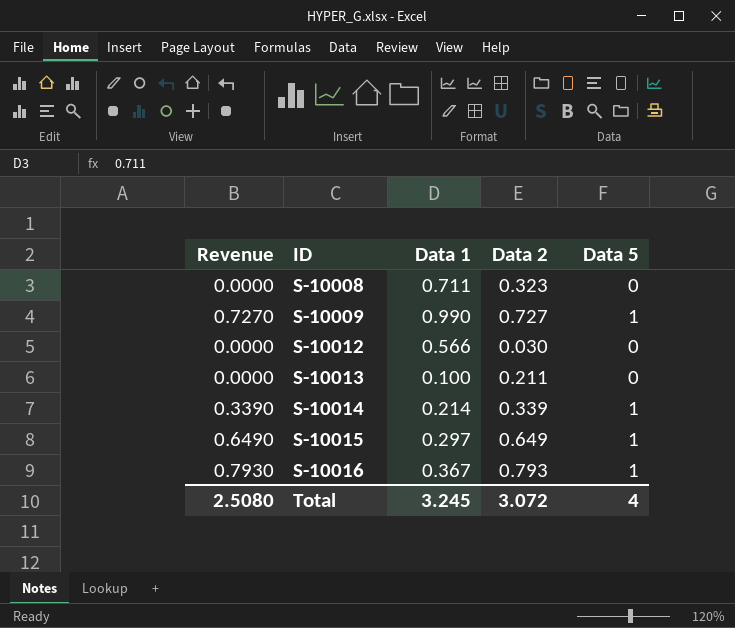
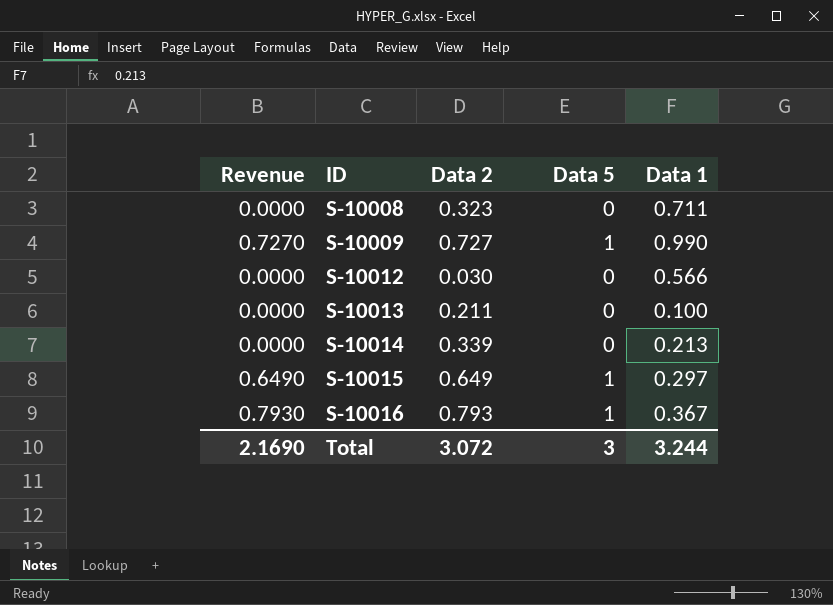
column Data 1 | position: 3 -> 5
S-10014 | Revenue: 0.3390 -> 0.0000
S-10014 | Data 5: 1 -> 0
S-10014 | Data 1: 0.214 -> 0.213
Total | Revenue: 2.5080 -> 2.1690
Total | Data 5: 4 -> 3
Total | Data 1: 3.245 -> 3.244

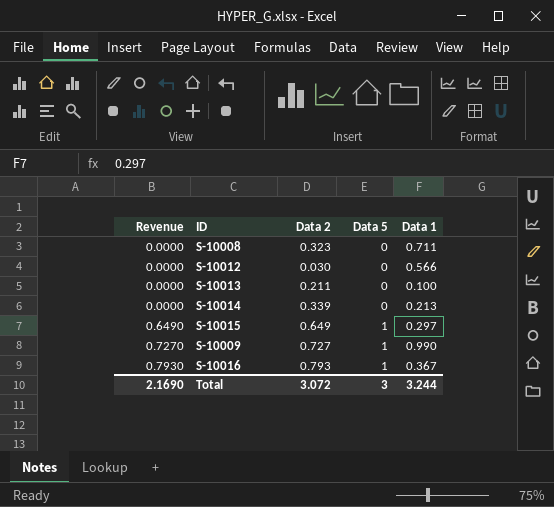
row order: ID ascending -> Revenue ascending

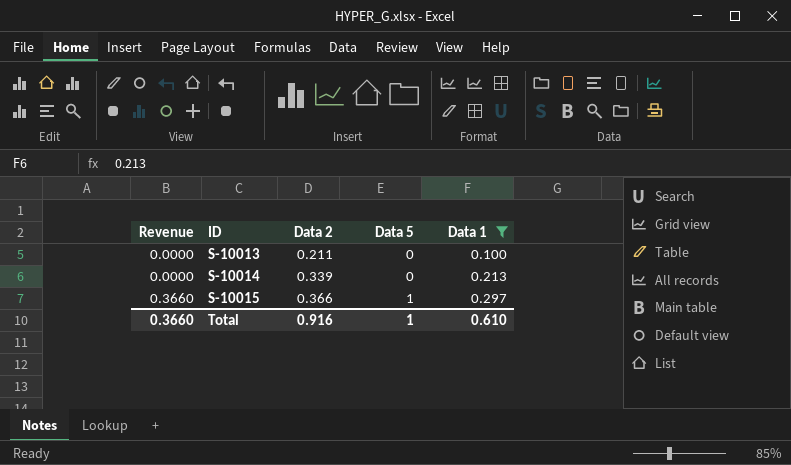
filter: none -> Data 1 <= 0.297
S-10015 | Revenue: 0.6490 -> 0.3660
S-10015 | Data 2: 0.649 -> 0.366
Total | Revenue: 2.1690 -> 0.3660
Total | Data 2: 3.072 -> 0.916
Total | Data 5: 3 -> 1
Total | Data 1: 3.244 -> 0.610

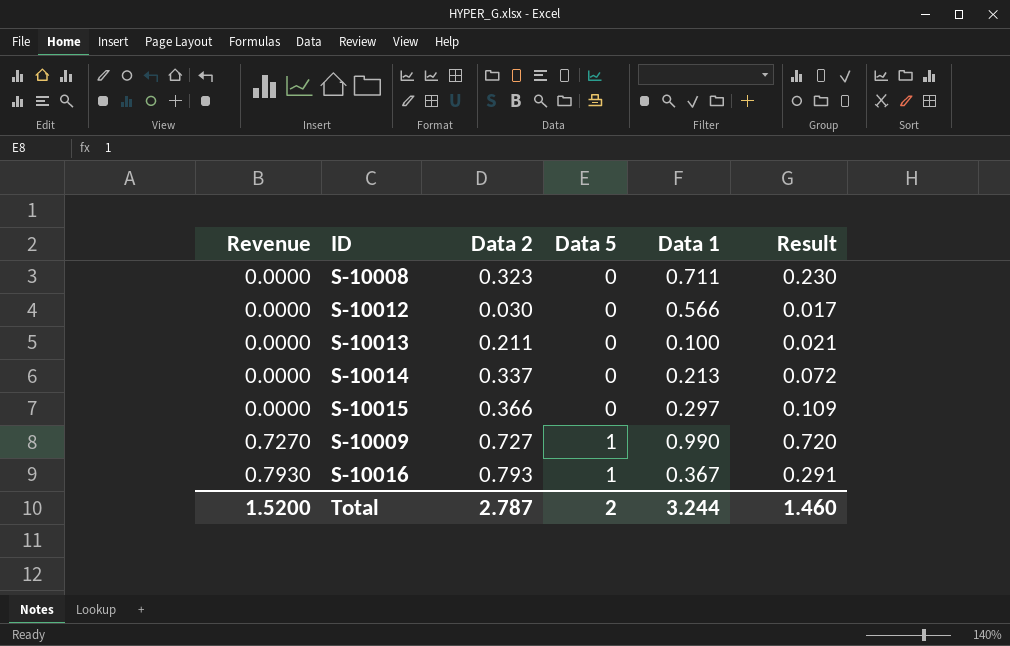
filter: Data 1 <= 0.297 -> none
column Result | formula: none -> [Data 2] * [Data 1]
S-10014 | Data 2: 0.339 -> 0.337
S-10015 | Revenue: 0.3660 -> 0.0000
S-10015 | Data 5: 1 -> 0
Total | Revenue: 0.3660 -> 1.5200
Total | Data 2: 0.916 -> 2.787
Total | Data 5: 1 -> 2
Total | Data 1: 0.610 -> 3.244

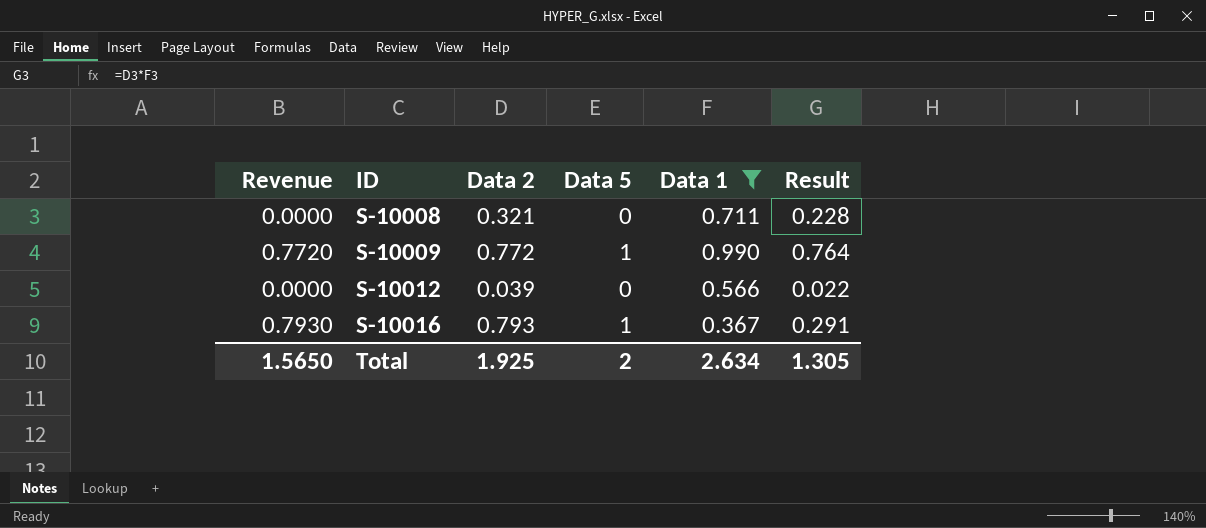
filter: none -> Data 1 >= 0.367
row order: Revenue ascending -> ID ascending
S-10008 | Data 2: 0.323 -> 0.321
S-10008 | Result: 0.230 -> 0.228
S-10009 | Revenue: 0.7270 -> 0.7720
S-10009 | Data 2: 0.727 -> 0.772
S-10009 | Result: 0.720 -> 0.764
S-10012 | Data 2: 0.030 -> 0.039
S-10012 | Result: 0.017 -> 0.022
Total | Revenue: 1.5200 -> 1.5650
Total | Data 2: 2.787 -> 1.925
Total | Data 1: 3.244 -> 2.634
Total | Result: 1.460 -> 1.305

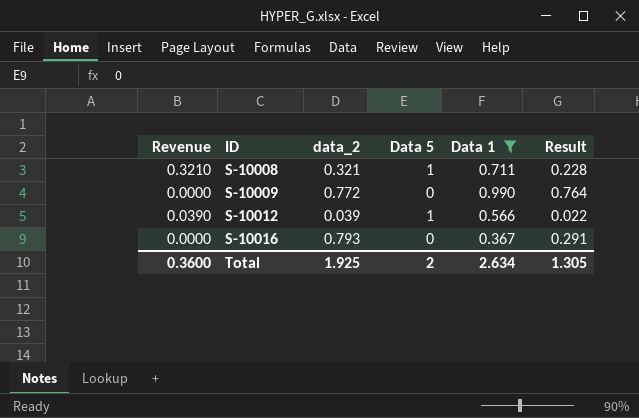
column name: Data 2 -> data_2
S-10008 | Revenue: 0.0000 -> 0.3210
S-10008 | Data 5: 0 -> 1
S-10009 | Revenue: 0.7720 -> 0.0000
S-10009 | Data 5: 1 -> 0
S-10012 | Revenue: 0.0000 -> 0.0390
S-10012 | Data 5: 0 -> 1
S-10016 | Revenue: 0.7930 -> 0.0000
S-10016 | Data 5: 1 -> 0
Total | Revenue: 1.5650 -> 0.3600

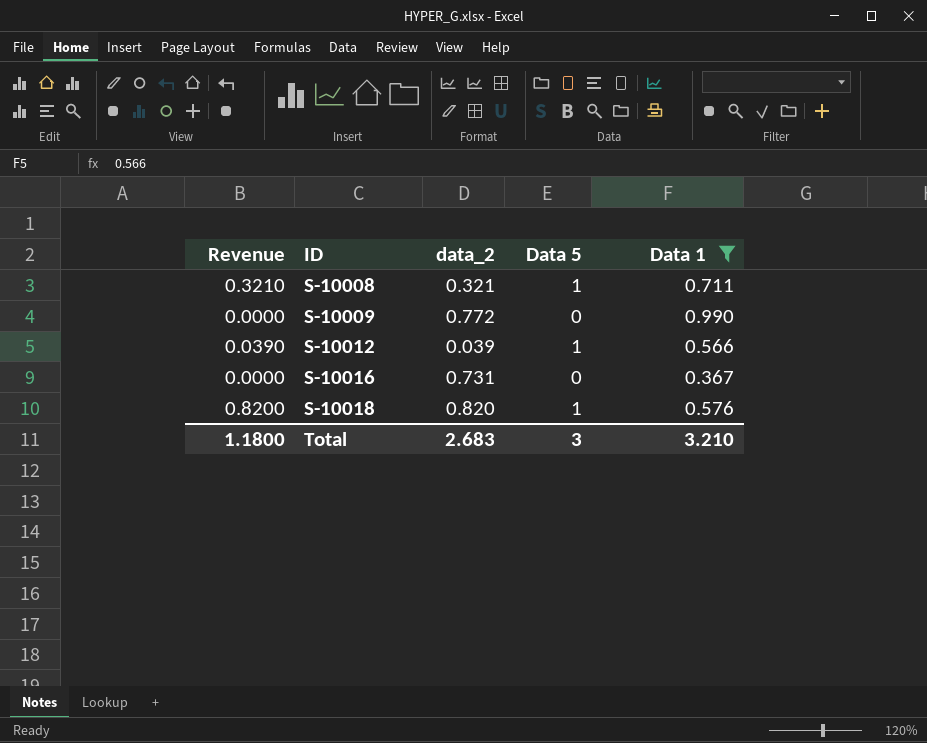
column Result | formula: [data_2] * [Data 1] -> none
S-10016 | data_2: 0.793 -> 0.731
row S-10018: none -> 0.8200 | 0.820 | 1 | 0.576
Total | Revenue: 0.3600 -> 1.1800
Total | data_2: 1.925 -> 2.683
Total | Data 5: 2 -> 3
Total | Data 1: 2.634 -> 3.210

